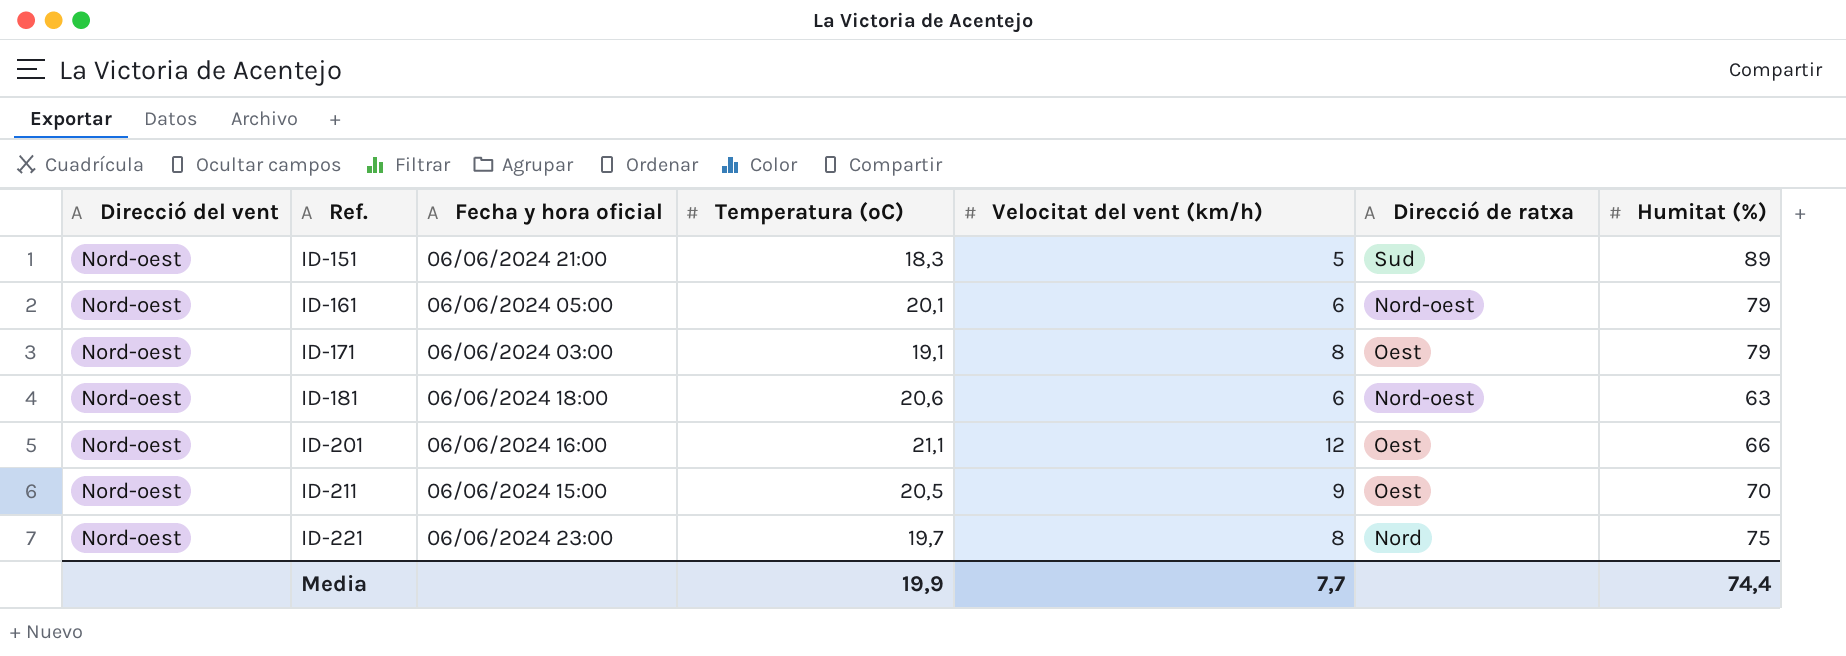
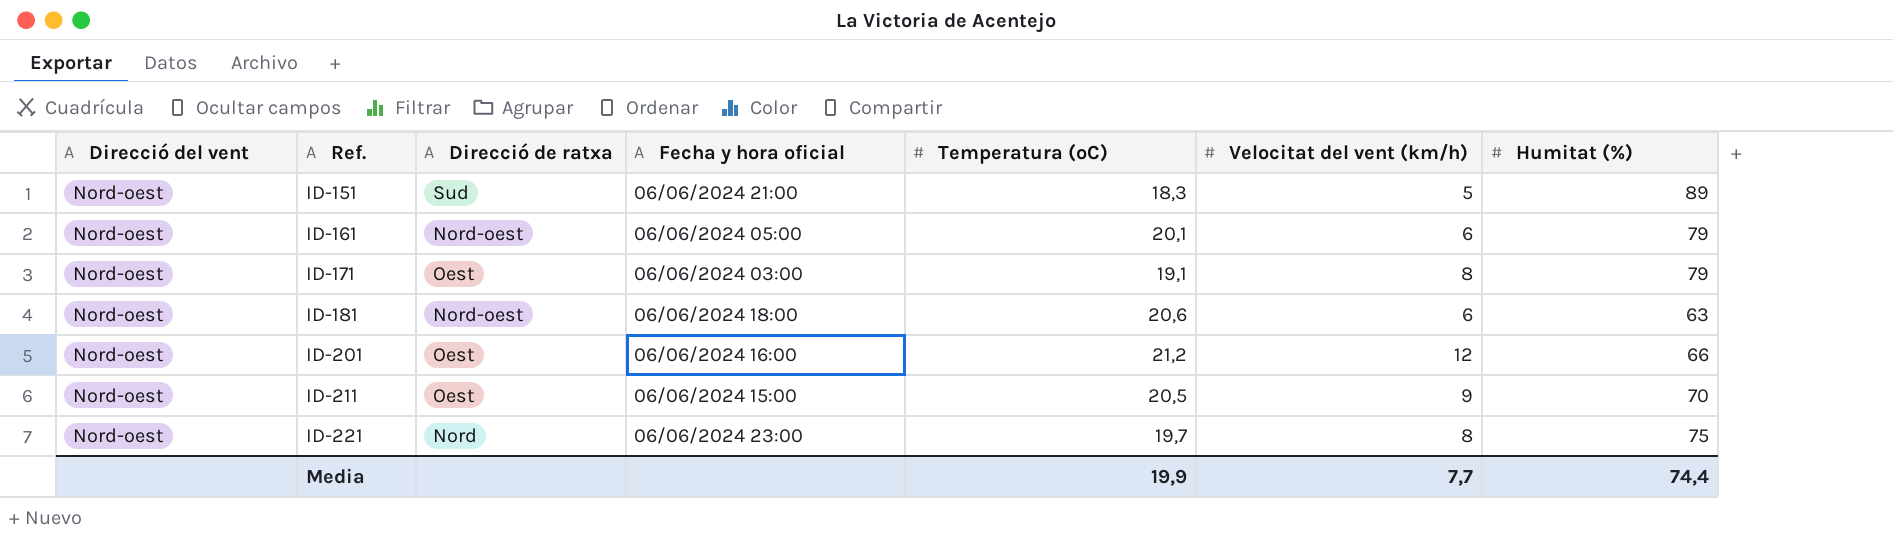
column Direcció de ratxa | position: 6 -> 3
ID-201 | Temperatura (ºC): 21,1 -> 21,2

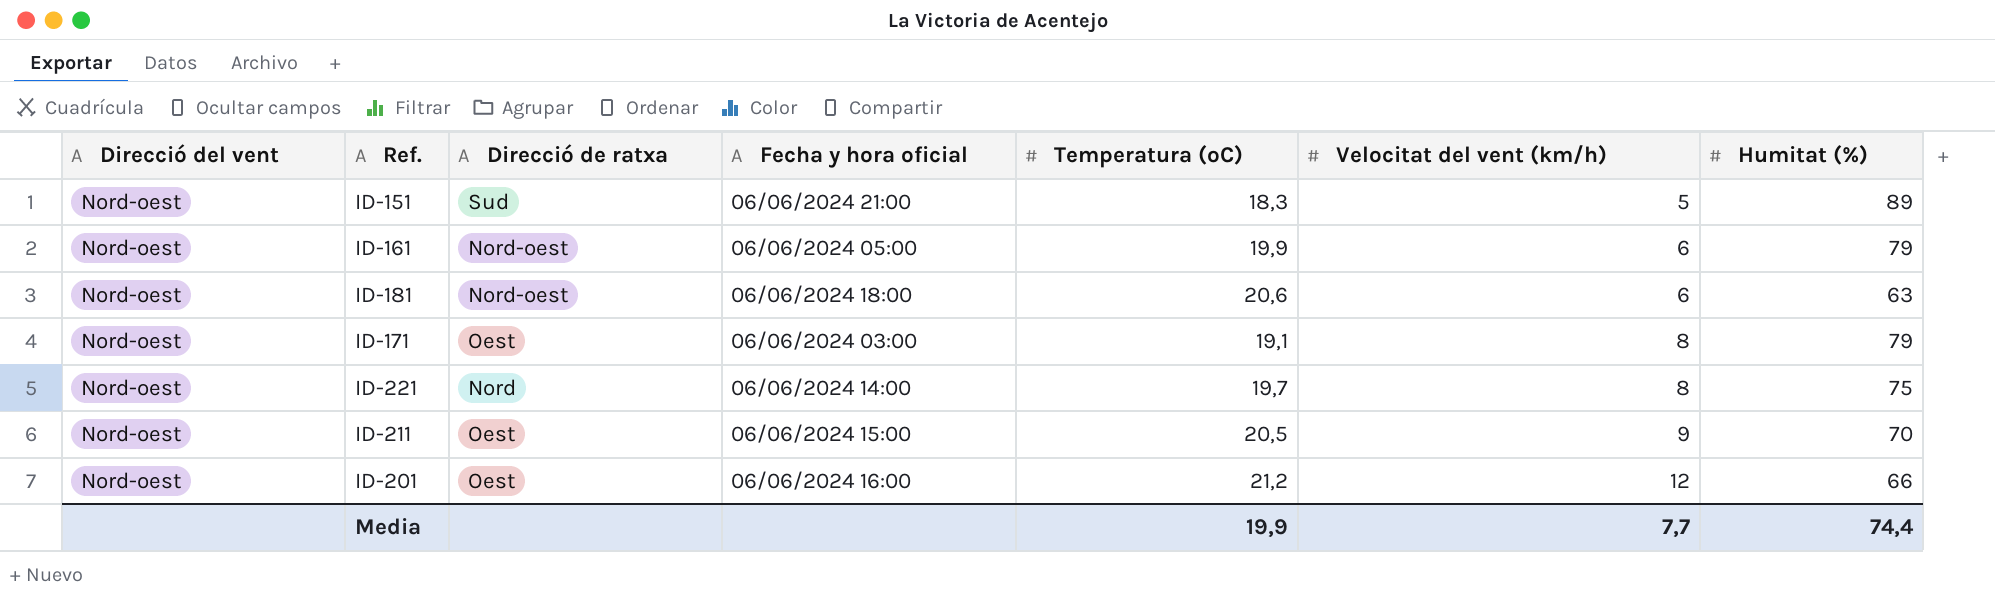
row order: Ref. ascending -> Velocitat del vent (km/h) ascending
ID-161 | Temperatura (ºC): 20,1 -> 19,9
ID-221 | Fecha y hora oficial: 06/06/2024 23:00 -> 06/06/2024 14:00

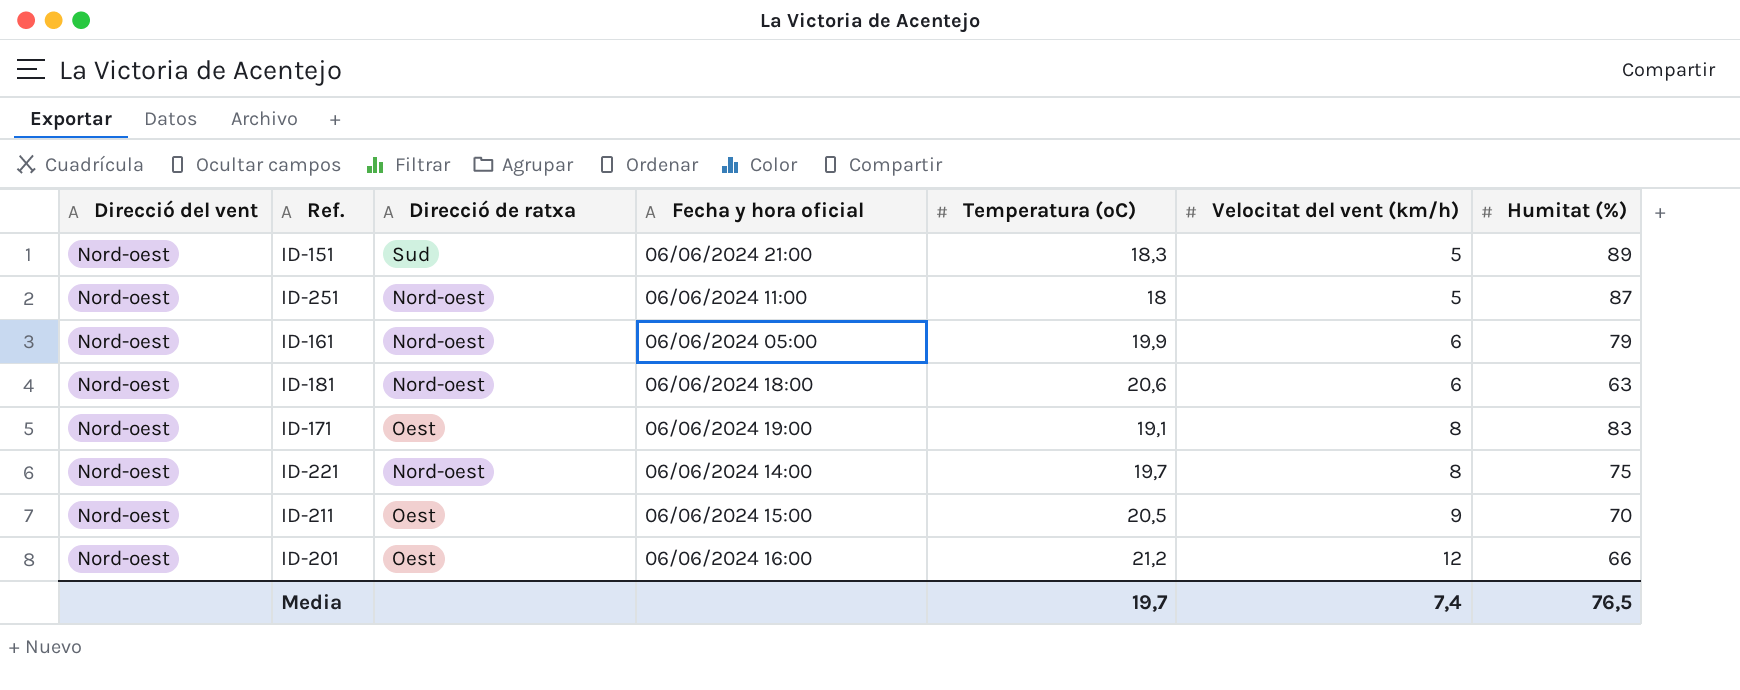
row ID-251: none -> Nord-oest | Nord-oest | 06/06/2024 11:00 | 18 | 5 | 87
ID-171 | Fecha y hora oficial: 06/06/2024 03:00 -> 06/06/2024 19:00
ID-171 | Humitat (%): 79 -> 83
ID-221 | Direcció de ratxa: Nord -> Nord-oest
Media | Temperatura (ºC): 19,9 -> 19,7
Media | Velocitat del vent (km/h): 7,7 -> 7,4
Media | Humitat (%): 74,4 -> 76,5

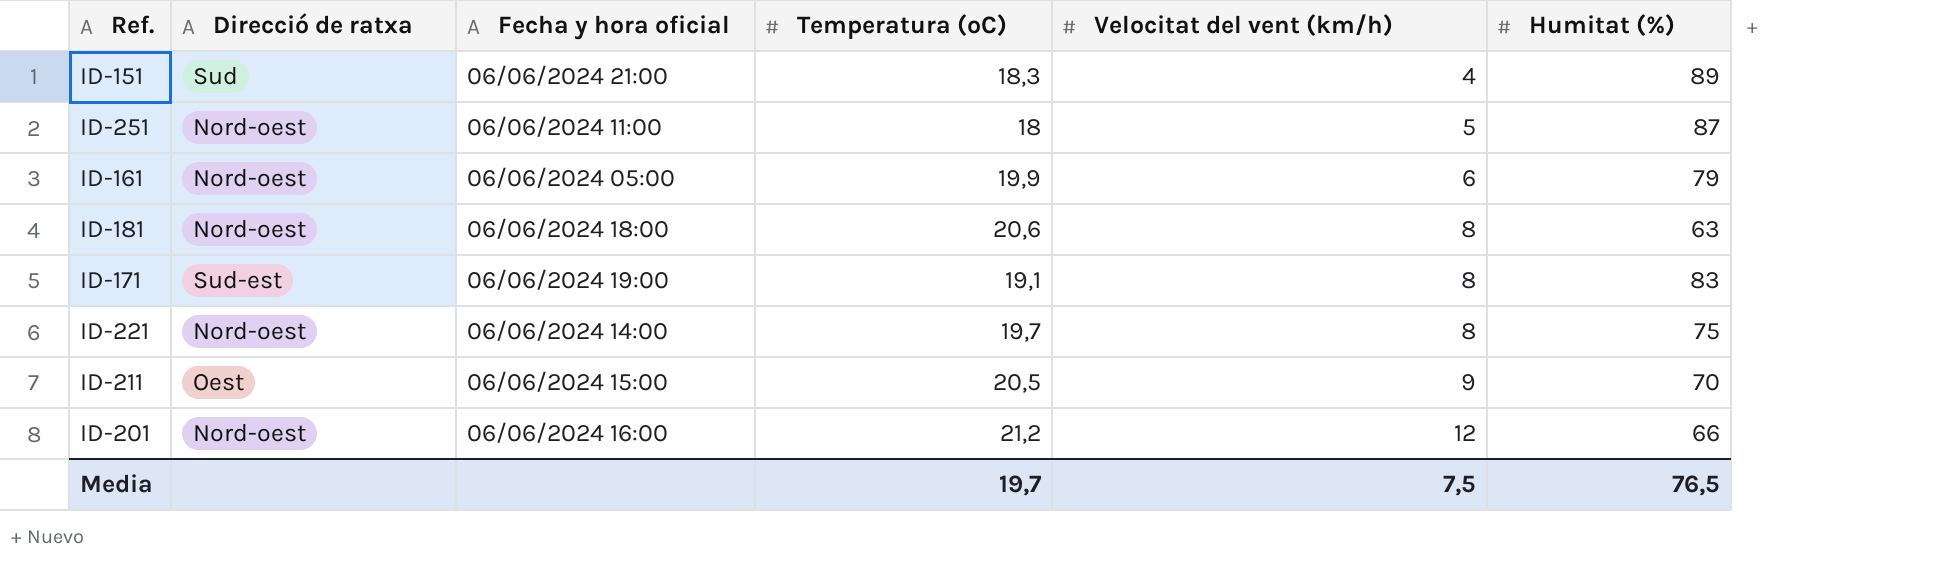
column Direcció del vent | position: 1 -> none
ID-151 | Velocitat del vent (km/h): 5 -> 4
ID-181 | Velocitat del vent (km/h): 6 -> 8
ID-171 | Direcció de ratxa: Oest -> Sud-est
ID-201 | Direcció de ratxa: Oest -> Nord-oest
Media | Velocitat del vent (km/h): 7,4 -> 7,5

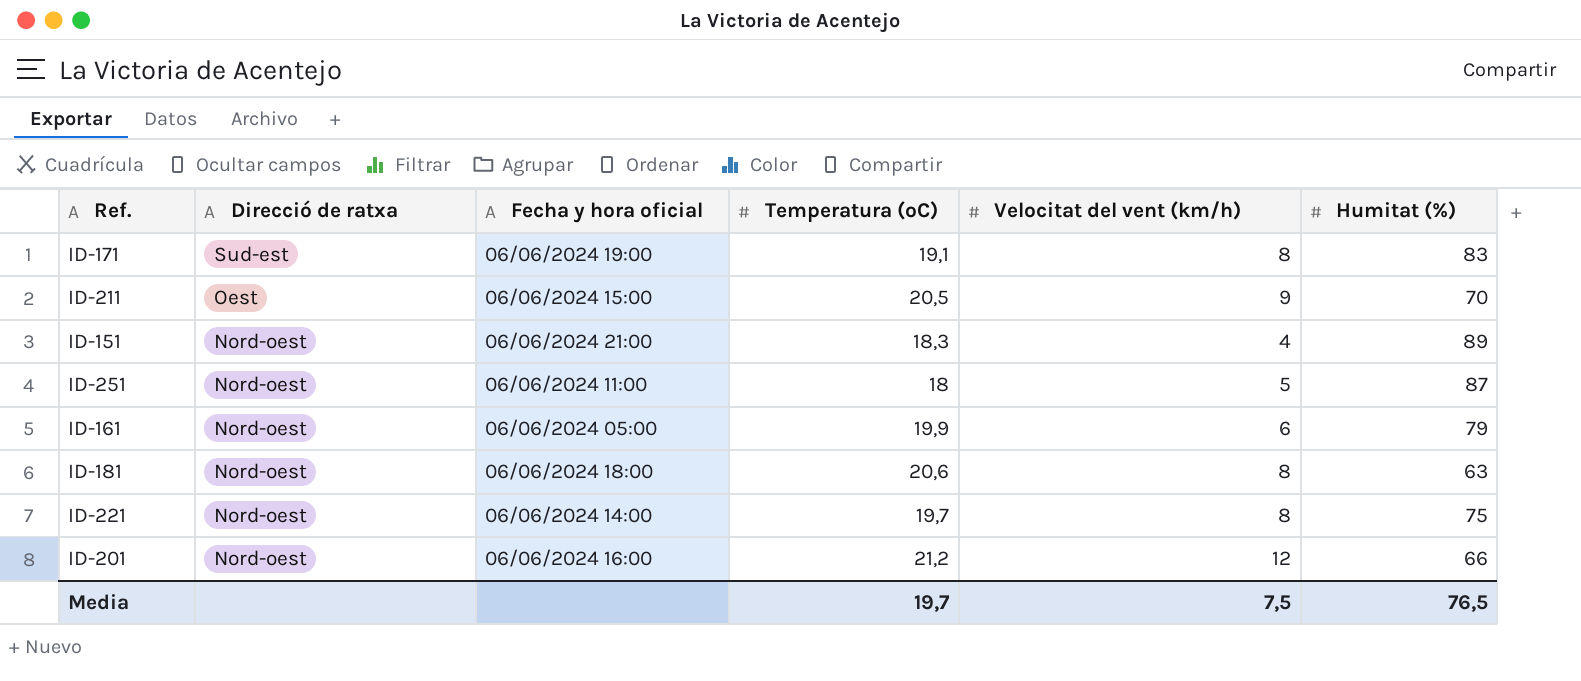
row order: Velocitat del vent (km/h) ascending -> Direcció de ratxa descending
ID-151 | Direcció de ratxa: Sud -> Nord-oest

